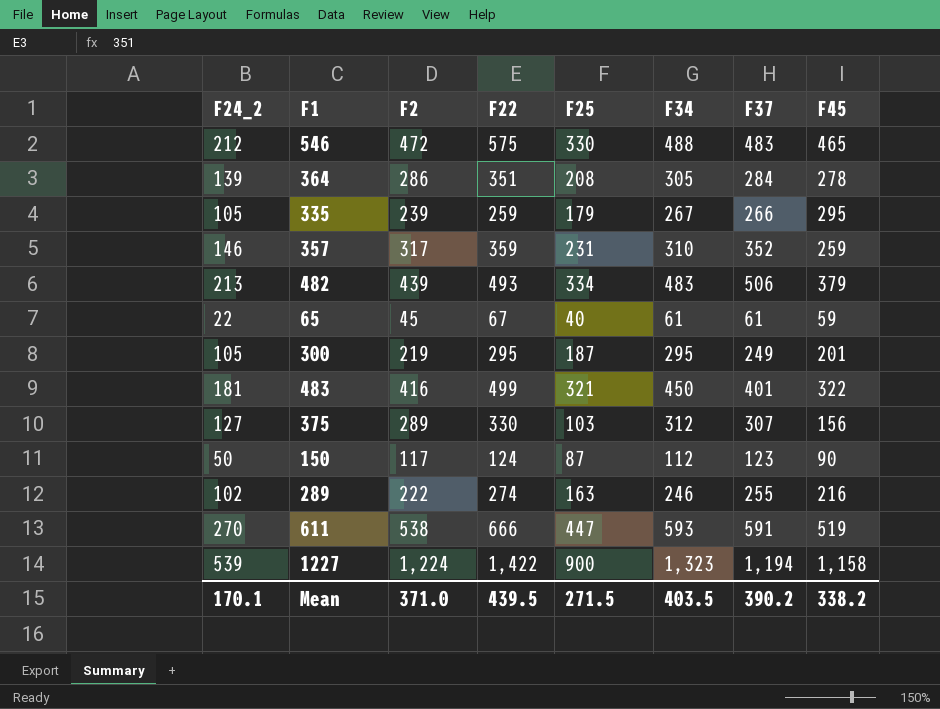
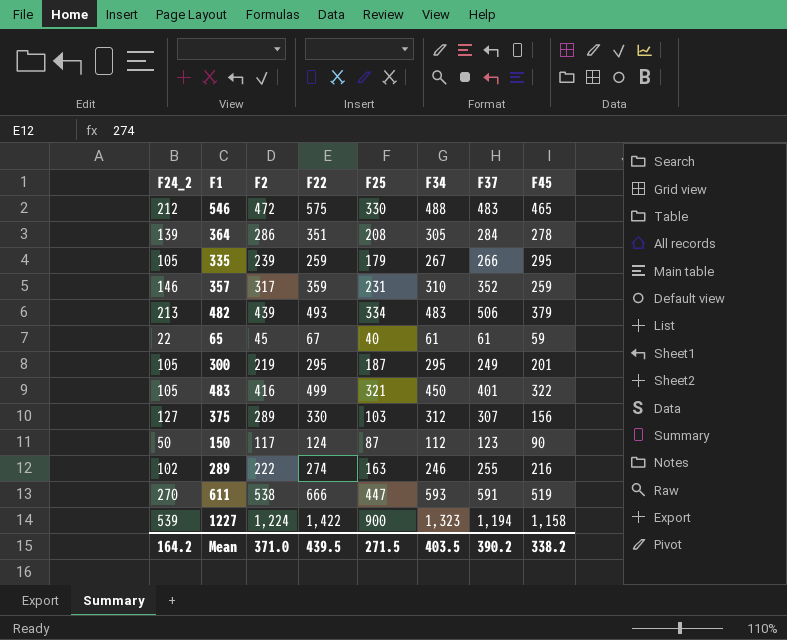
483 | F24_2: 181 -> 105
Mean | F24_2: 170.1 -> 164.2

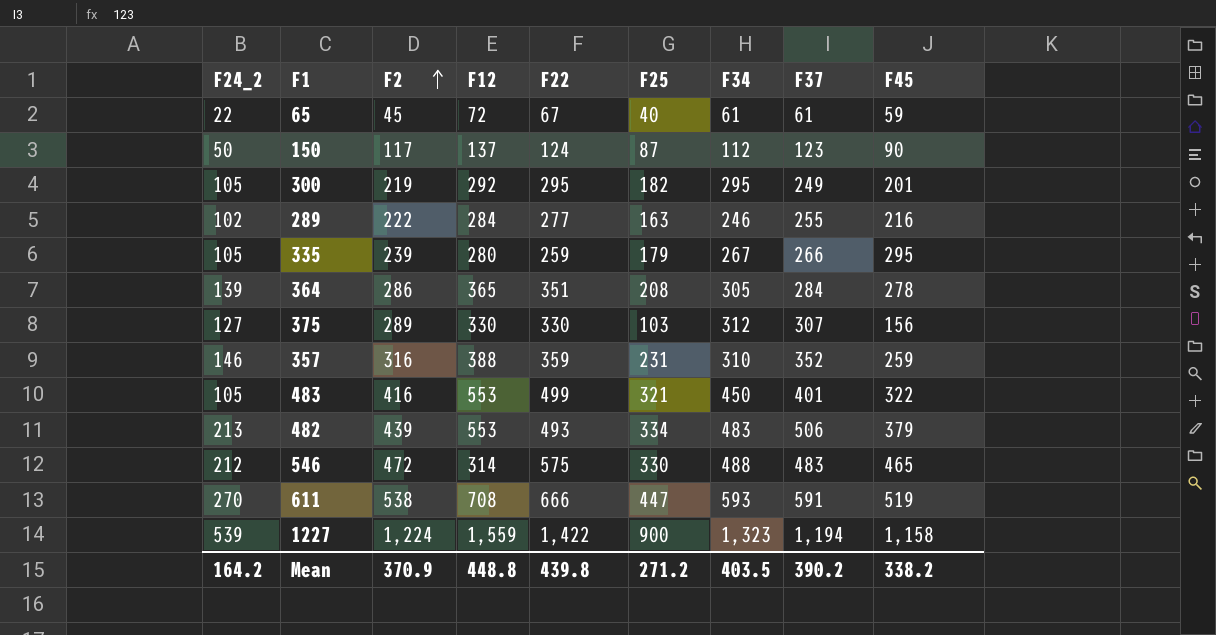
row order: none -> F2 ascending
column F12 | position: none -> 4
300 | F25: 187 -> 182
289 | F22: 274 -> 277
357 | F2: 317 -> 316
Mean | F2: 371.0 -> 370.9
Mean | F22: 439.5 -> 439.8
Mean | F25: 271.5 -> 271.2

